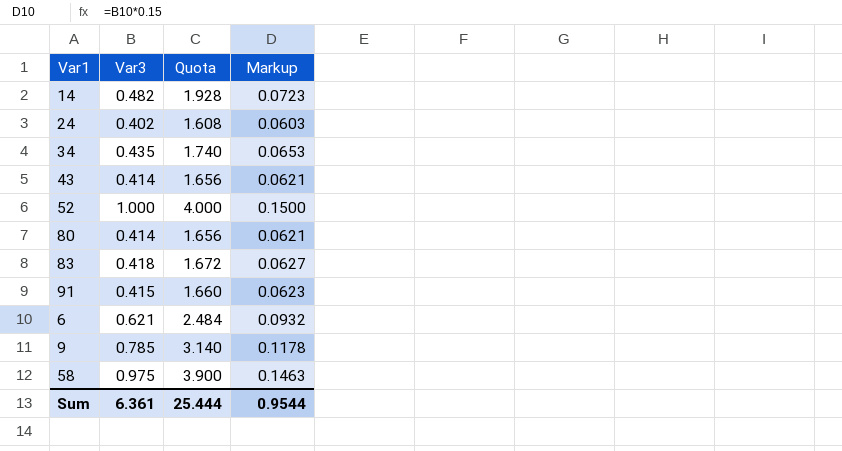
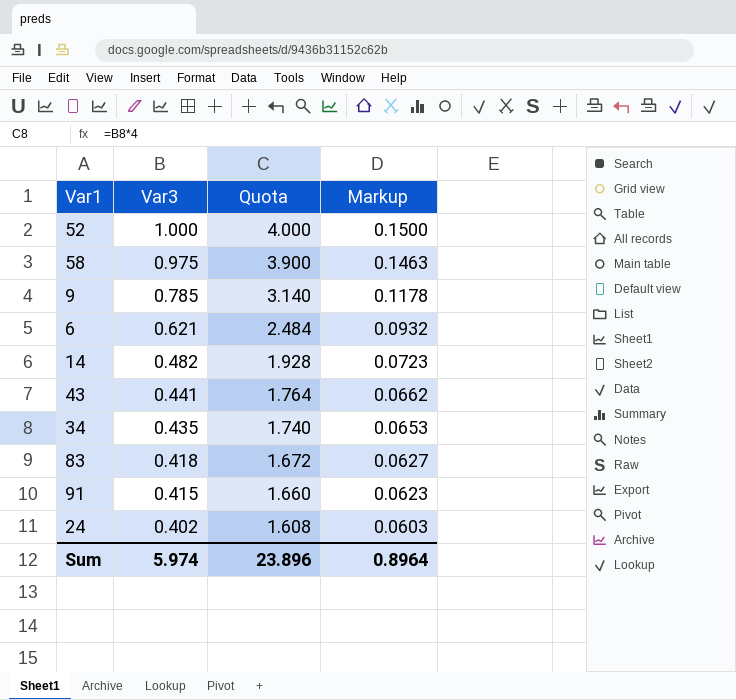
row order: none -> Var3 descending
row 80: 0.414 | 1.656 | 0.0621 -> none
43 | Var3: 0.414 -> 0.441
43 | Quota: 1.656 -> 1.764
43 | Markup: 0.0621 -> 0.0662
Sum | Var3: 6.361 -> 5.974
Sum | Quota: 25.444 -> 23.896
Sum | Markup: 0.9544 -> 0.8964

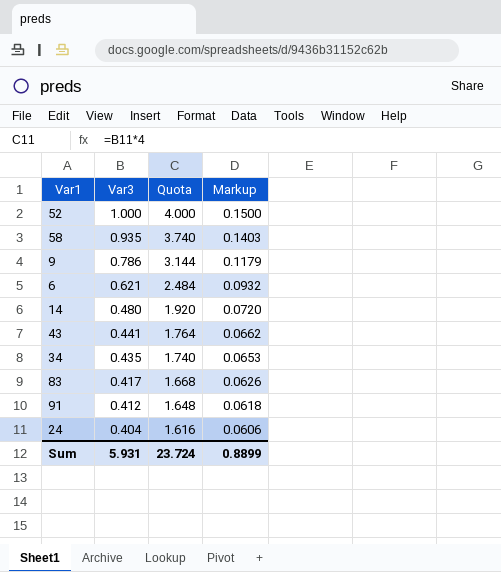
58 | Var3: 0.975 -> 0.935
58 | Quota: 3.900 -> 3.740
58 | Markup: 0.1463 -> 0.1403
9 | Var3: 0.785 -> 0.786
9 | Quota: 3.140 -> 3.144
9 | Markup: 0.1178 -> 0.1179
14 | Var3: 0.482 -> 0.480
14 | Quota: 1.928 -> 1.920
14 | Markup: 0.0723 -> 0.0720
83 | Var3: 0.418 -> 0.417
83 | Quota: 1.672 -> 1.668
83 | Markup: 0.0627 -> 0.0626
91 | Var3: 0.415 -> 0.412
91 | Quota: 1.660 -> 1.648
91 | Markup: 0.0623 -> 0.0618
24 | Var3: 0.402 -> 0.404
24 | Quota: 1.608 -> 1.616
24 | Markup: 0.0603 -> 0.0606
Sum | Var3: 5.974 -> 5.931
Sum | Quota: 23.896 -> 23.724
Sum | Markup: 0.8964 -> 0.8899

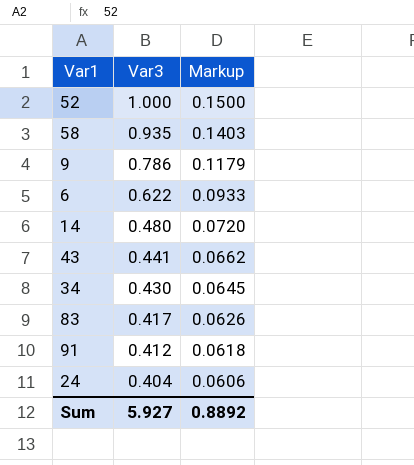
column Quota | formula: [Var3] * 4 -> none
6 | Var3: 0.621 -> 0.622
6 | Markup: 0.0932 -> 0.0933
34 | Var3: 0.435 -> 0.430
34 | Markup: 0.0653 -> 0.0645
Sum | Var3: 5.931 -> 5.927
Sum | Markup: 0.8899 -> 0.8892

